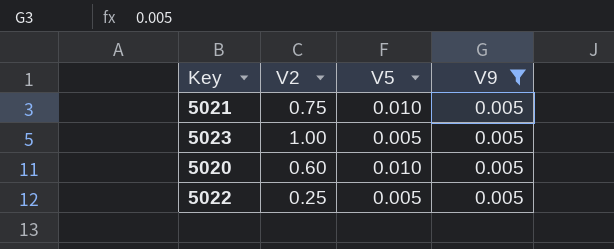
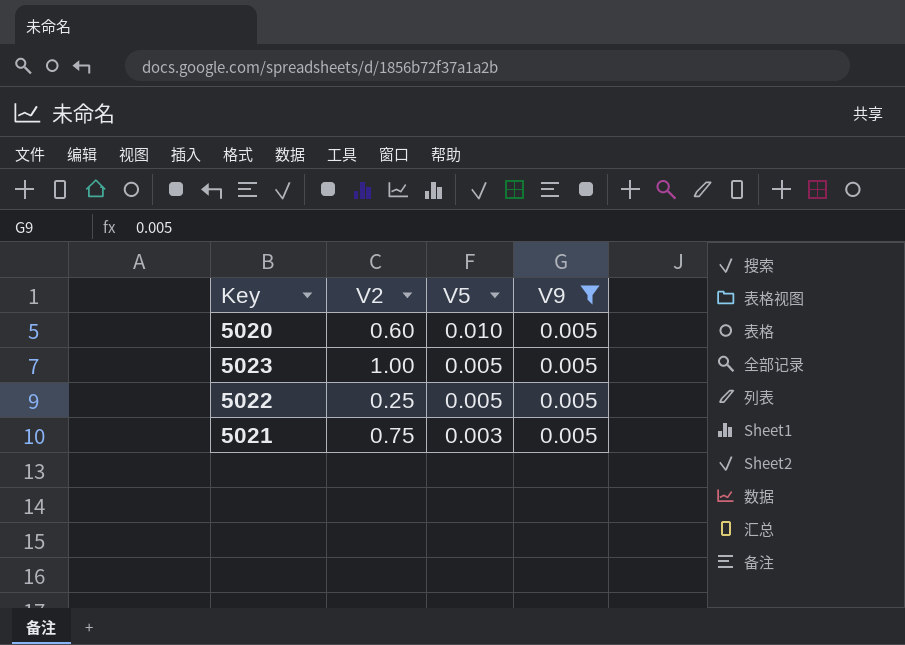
row order: none -> V5 descending
5021 | V5: 0.010 -> 0.003

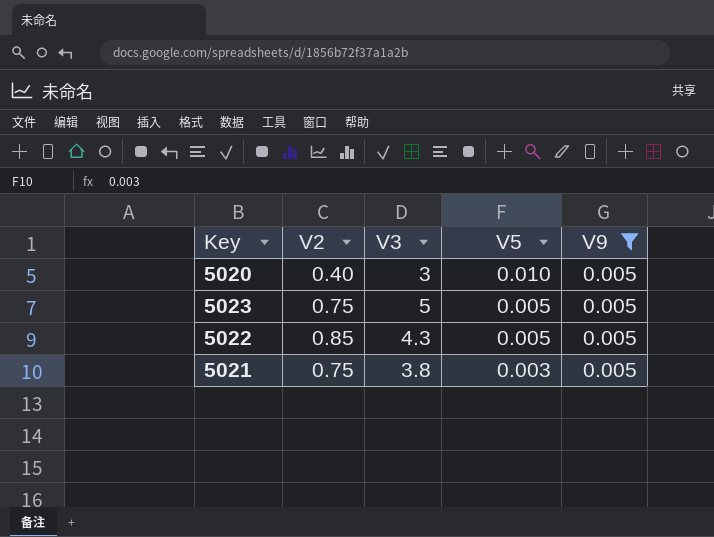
column V3 | position: none -> 3
5020 | V2: 0.60 -> 0.40
5023 | V2: 1.00 -> 0.75
5022 | V2: 0.25 -> 0.85

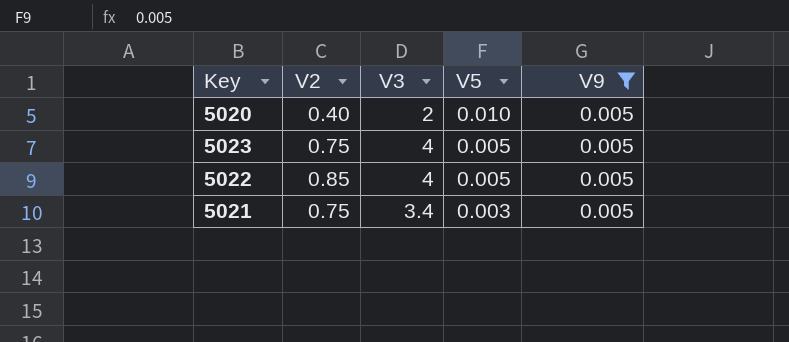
5020 | V3: 3 -> 2
5023 | V3: 5 -> 4
5022 | V3: 4.3 -> 4
5021 | V3: 3.8 -> 3.4

